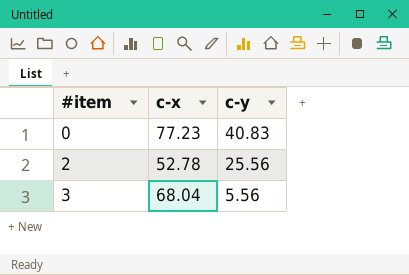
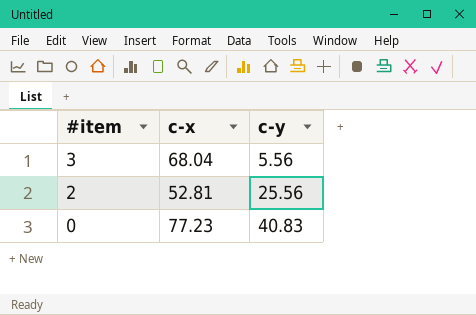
row order: #item ascending -> #item descending
2 | c-x: 52.78 -> 52.81

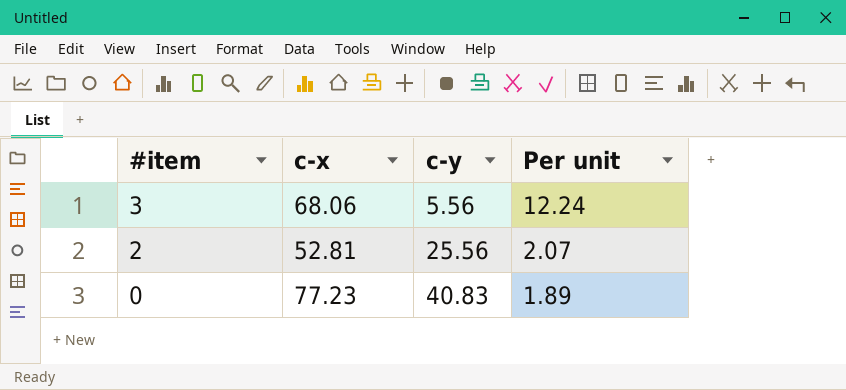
column Per unit | formula: none -> [c-x] / [c-y]
3 | c-x: 68.04 -> 68.06

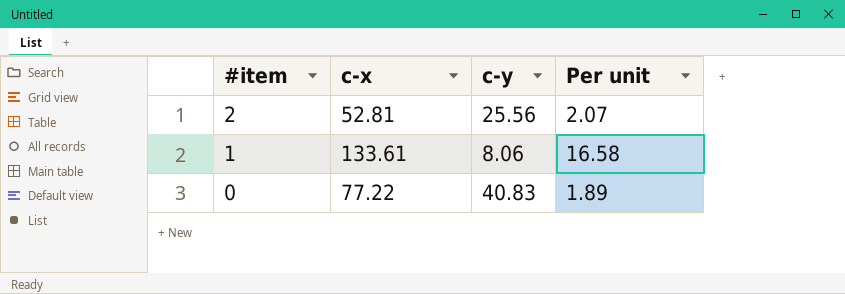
row 3: 68.06 | 5.56 | 12.24 -> none
row 1: none -> 133.61 | 8.06 | 16.58
0 | c-x: 77.23 -> 77.22

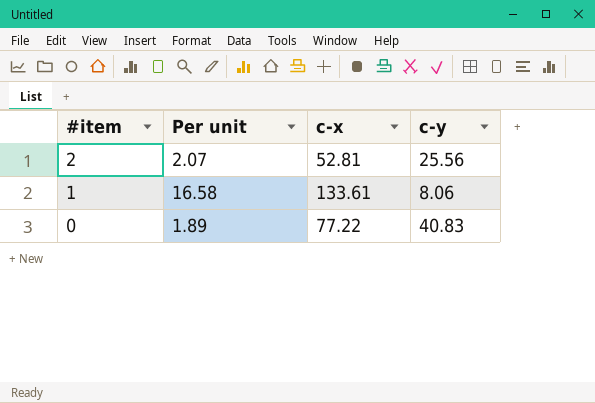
column Per unit | position: 4 -> 2

